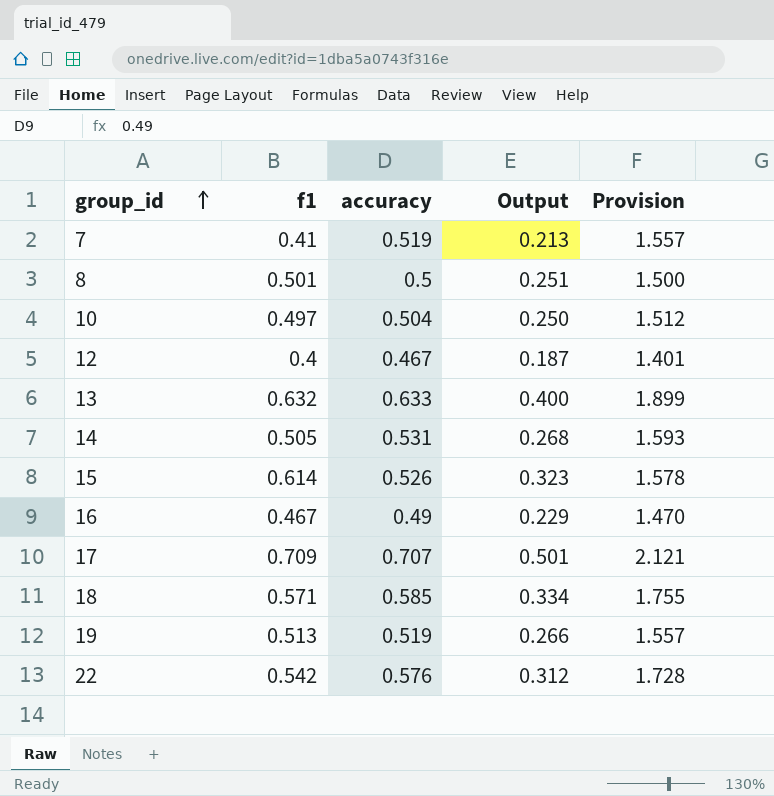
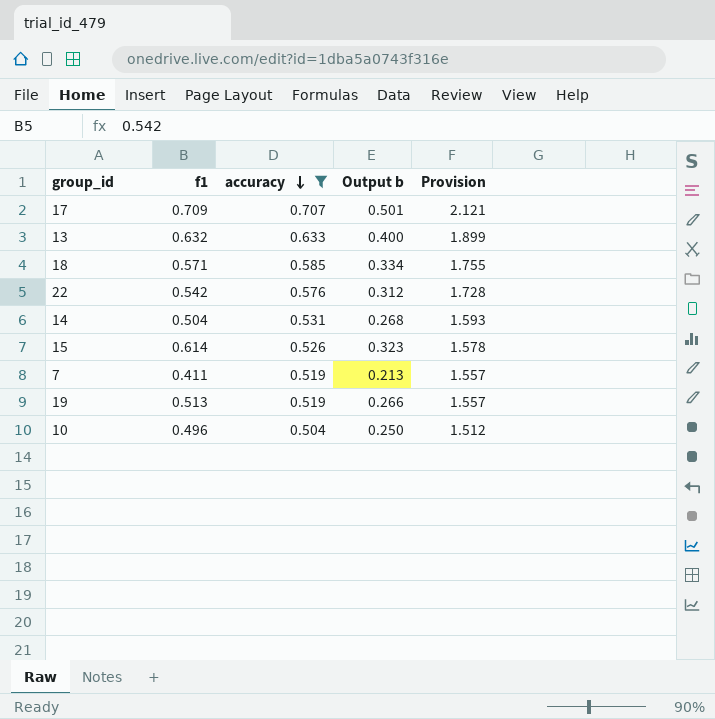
filter: none -> accuracy >= 0.504
row order: group_id ascending -> accuracy descending
column name: Output -> Output b
14 | f1: 0.505 -> 0.504
7 | f1: 0.41 -> 0.411
10 | f1: 0.497 -> 0.496

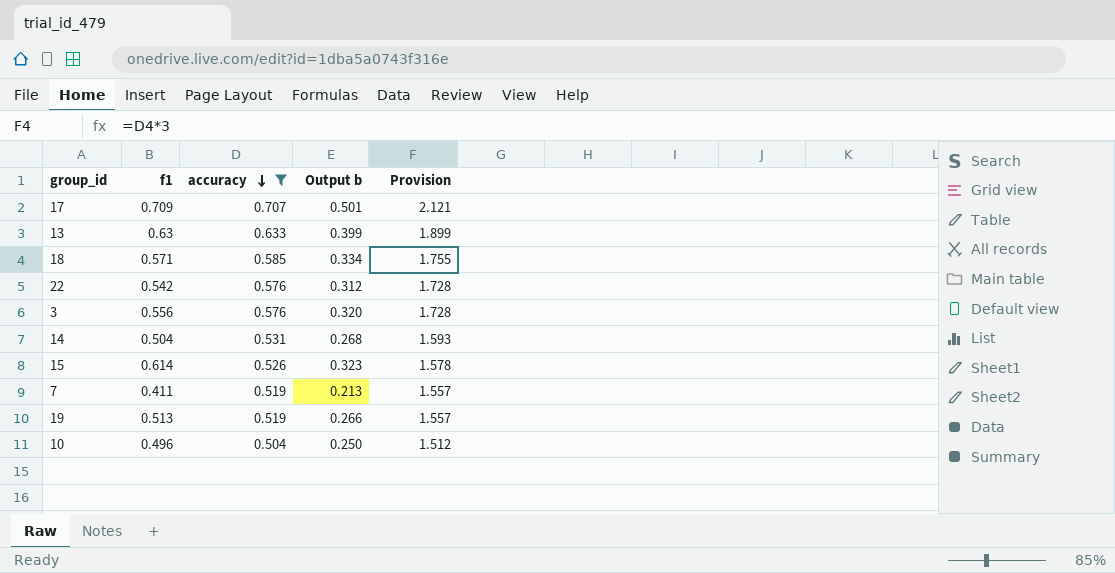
13 | f1: 0.632 -> 0.63
13 | Output b: 0.400 -> 0.399
row 3: none -> 0.556 | 0.576 | 0.320 | 1.728

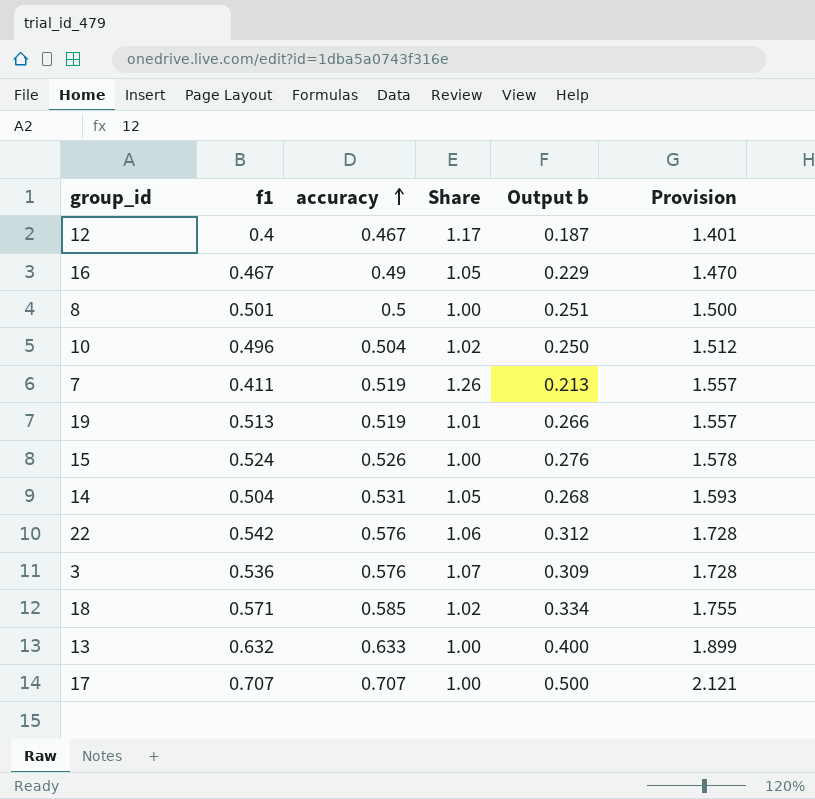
filter: accuracy >= 0.504 -> none
row order: accuracy descending -> accuracy ascending
column Share | formula: none -> [accuracy] / [f1]
15 | f1: 0.614 -> 0.524
15 | Output b: 0.323 -> 0.276
3 | f1: 0.556 -> 0.536
3 | Output b: 0.320 -> 0.309
13 | f1: 0.63 -> 0.632
13 | Output b: 0.399 -> 0.400
17 | f1: 0.709 -> 0.707
17 | Output b: 0.501 -> 0.500

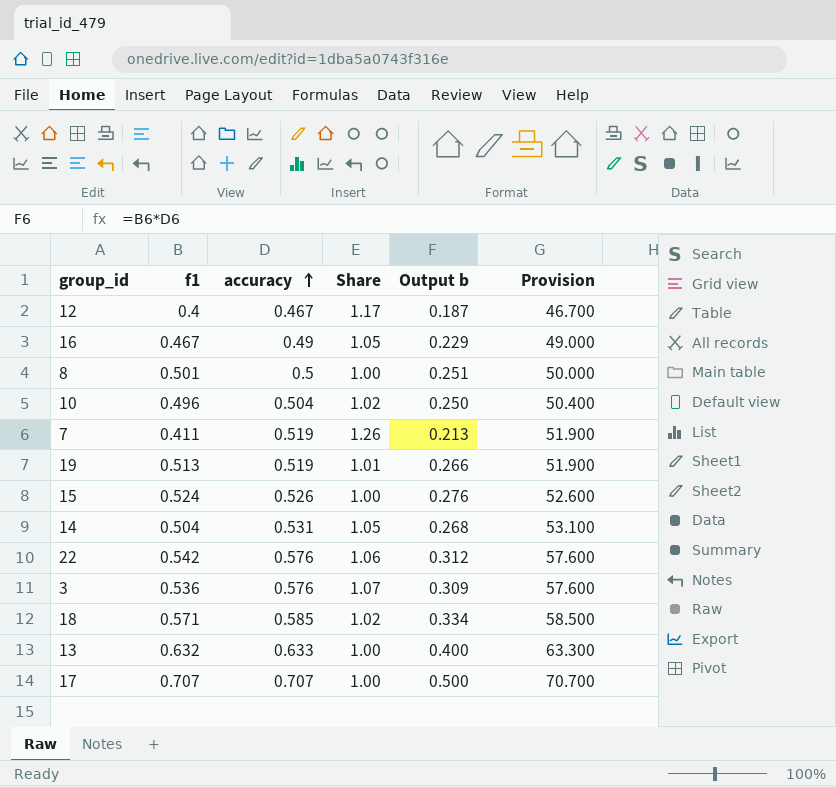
column Provision | formula: [accuracy] * 3 -> [accuracy] * 100

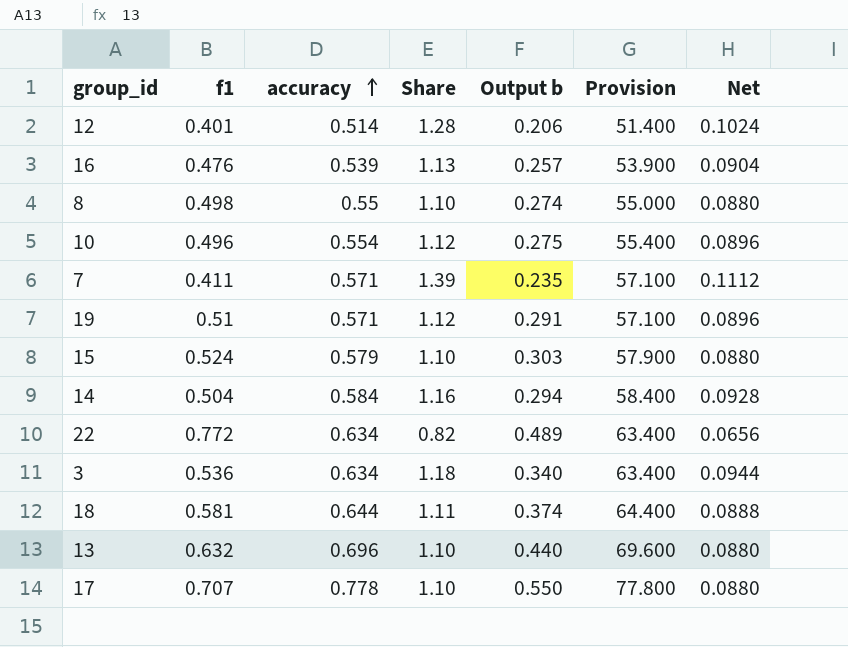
column Net | formula: none -> [Share] * 0.08
12 | f1: 0.4 -> 0.401
12 | accuracy: 0.467 -> 0.514
12 | Share: 1.17 -> 1.28
12 | Output b: 0.187 -> 0.206
12 | Provision: 46.700 -> 51.400
16 | f1: 0.467 -> 0.476
16 | accuracy: 0.49 -> 0.539
16 | Share: 1.05 -> 1.13
16 | Output b: 0.229 -> 0.257
16 | Provision: 49.000 -> 53.900
8 | f1: 0.501 -> 0.498
8 | accuracy: 0.5 -> 0.55
8 | Share: 1.00 -> 1.10
8 | Output b: 0.251 -> 0.274
8 | Provision: 50.000 -> 55.000
10 | accuracy: 0.504 -> 0.554
10 | Share: 1.02 -> 1.12
10 | Output b: 0.250 -> 0.275
10 | Provision: 50.400 -> 55.400
7 | accuracy: 0.519 -> 0.571
7 | Share: 1.26 -> 1.39
7 | Output b: 0.213 -> 0.235
7 | Provision: 51.900 -> 57.100
19 | f1: 0.513 -> 0.51
19 | accuracy: 0.519 -> 0.571
19 | Share: 1.01 -> 1.12
19 | Output b: 0.266 -> 0.291
19 | Provision: 51.900 -> 57.100
15 | accuracy: 0.526 -> 0.579
15 | Share: 1.00 -> 1.10
15 | Output b: 0.276 -> 0.303
15 | Provision: 52.600 -> 57.900
14 | accuracy: 0.531 -> 0.584
14 | Share: 1.05 -> 1.16
14 | Output b: 0.268 -> 0.294
14 | Provision: 53.100 -> 58.400
22 | f1: 0.542 -> 0.772
22 | accuracy: 0.576 -> 0.634
22 | Share: 1.06 -> 0.82
22 | Output b: 0.312 -> 0.489
22 | Provision: 57.600 -> 63.400
3 | accuracy: 0.576 -> 0.634
3 | Share: 1.07 -> 1.18
3 | Output b: 0.309 -> 0.340
3 | Provision: 57.600 -> 63.400
18 | f1: 0.571 -> 0.581
18 | accuracy: 0.585 -> 0.644
18 | Share: 1.02 -> 1.11
18 | Output b: 0.334 -> 0.374
18 | Provision: 58.500 -> 64.400
13 | accuracy: 0.633 -> 0.696
13 | Share: 1.00 -> 1.10
13 | Output b: 0.400 -> 0.440
13 | Provision: 63.300 -> 69.600
17 | accuracy: 0.707 -> 0.778
17 | Share: 1.00 -> 1.10
17 | Output b: 0.500 -> 0.550
17 | Provision: 70.700 -> 77.800

